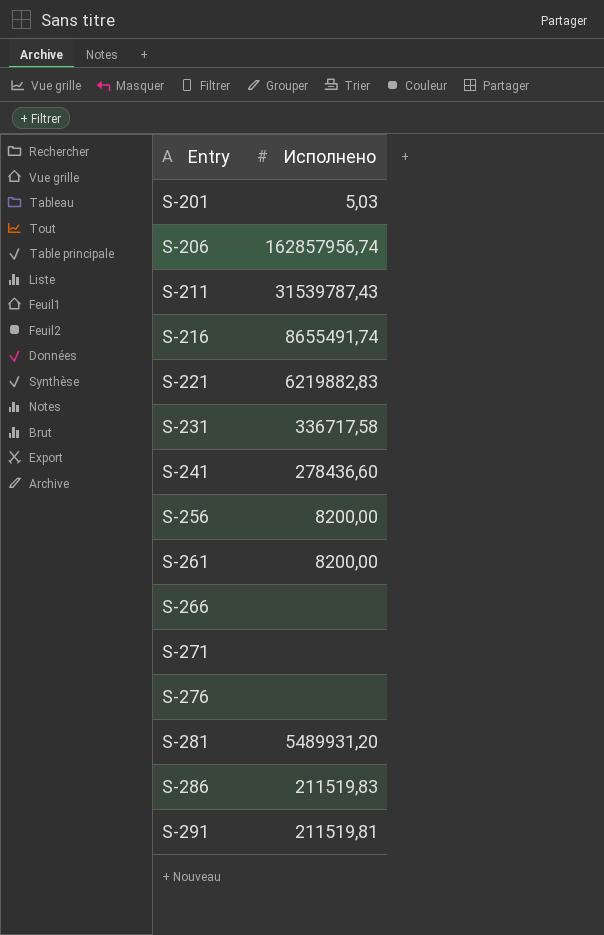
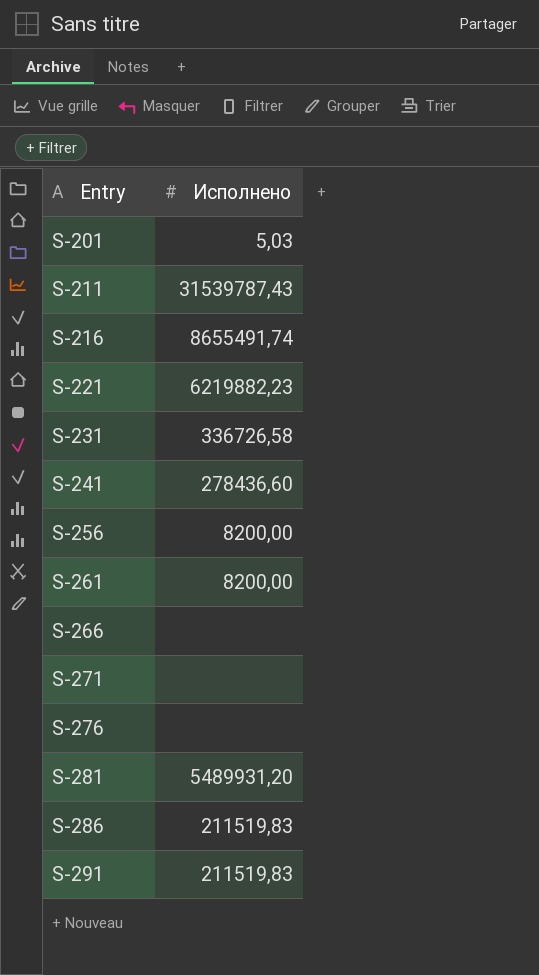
row S-206: 162857956,74 -> none
S-221 | Исполнено: 6219882,83 -> 6219882,23
S-231 | Исполнено: 336717,58 -> 336726,58
S-291 | Исполнено: 211519,81 -> 211519,83

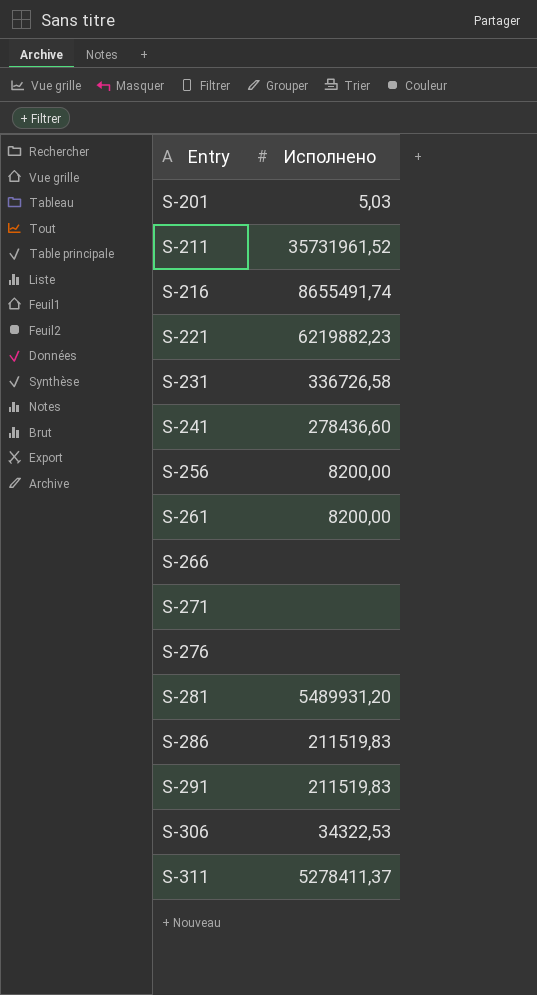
S-211 | Исполнено: 31539787,43 -> 35731961,52
row S-306: none -> 34322,53
row S-311: none -> 5278411,37

